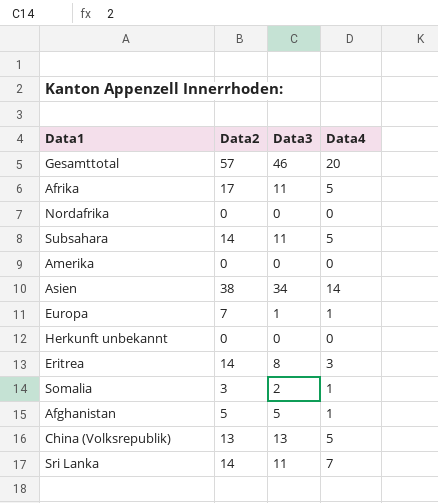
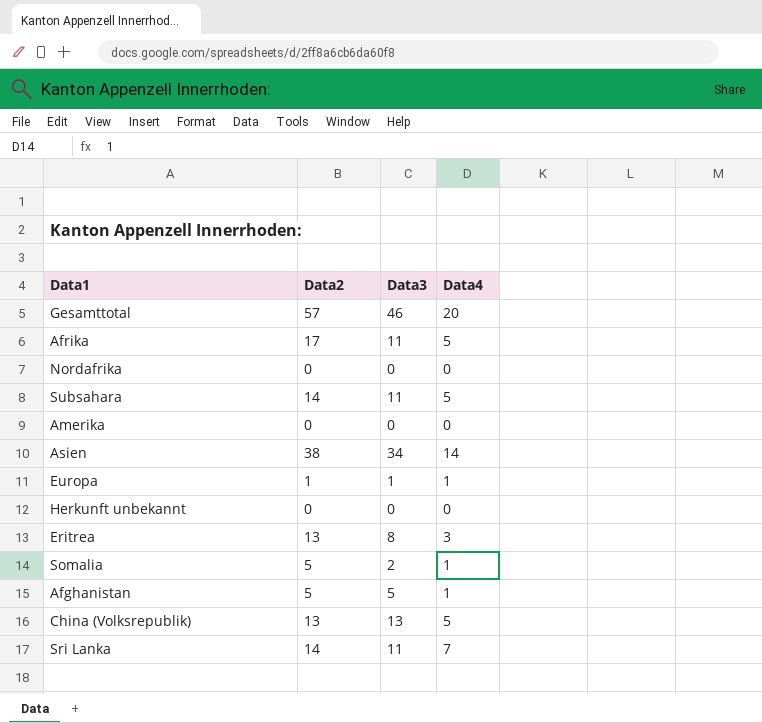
Europa | Data2: 7 -> 1
Eritrea | Data2: 14 -> 13
Somalia | Data2: 3 -> 5

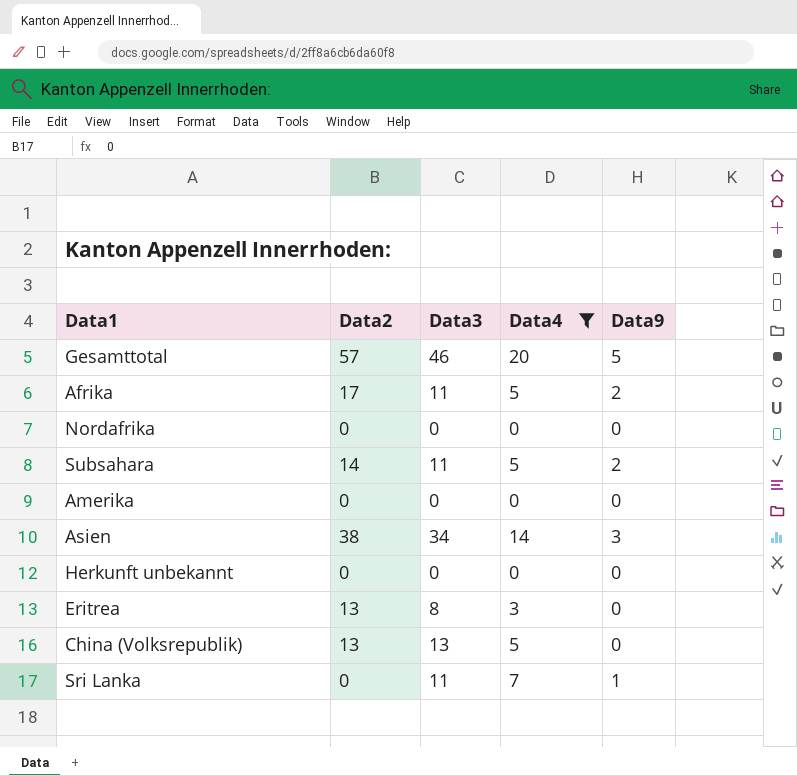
filter: none -> Data4 != 1
column Data9 | position: none -> 5
Sri Lanka | Data2: 14 -> 0

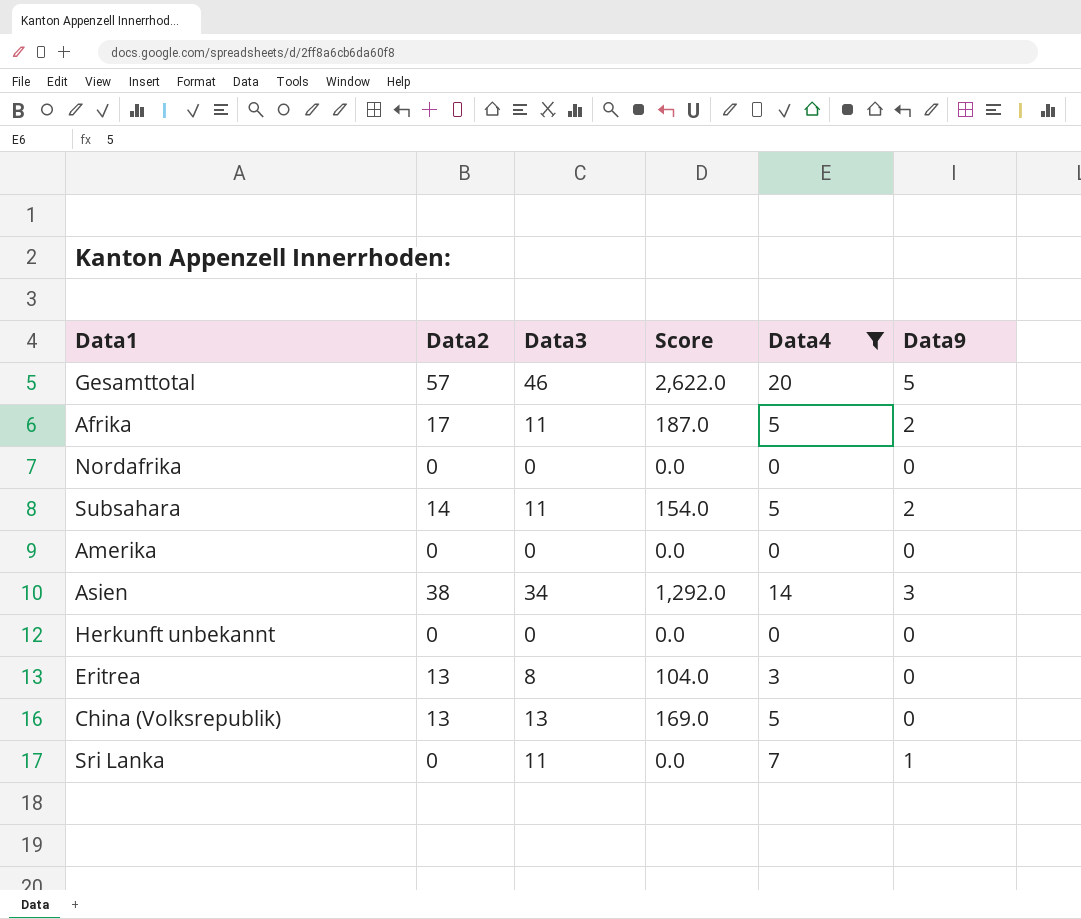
column Score | formula: none -> [Data2] * [Data3]

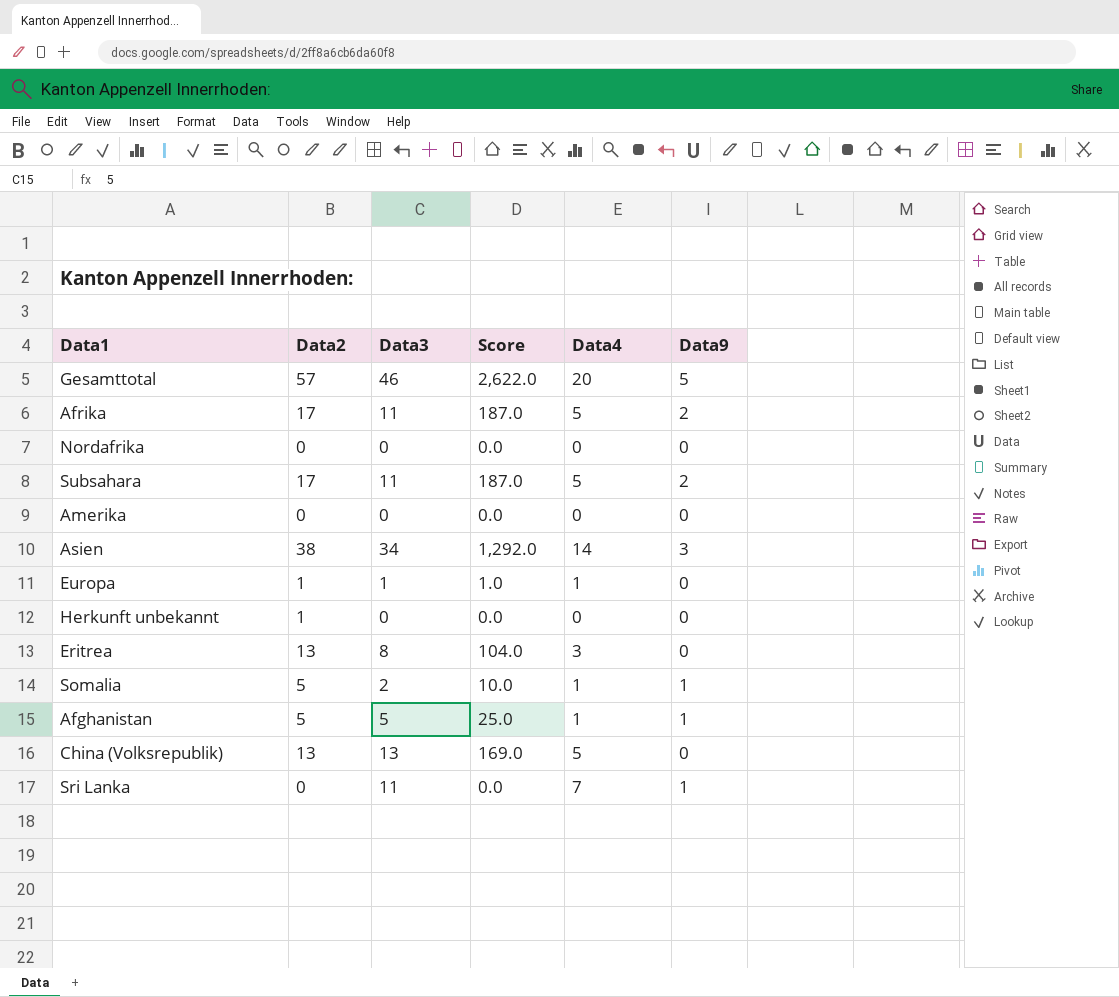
filter: Data4 != 1 -> none
Subsahara | Data2: 14 -> 17
Subsahara | Score: 154.0 -> 187.0
Herkunft unbekannt | Data2: 0 -> 1

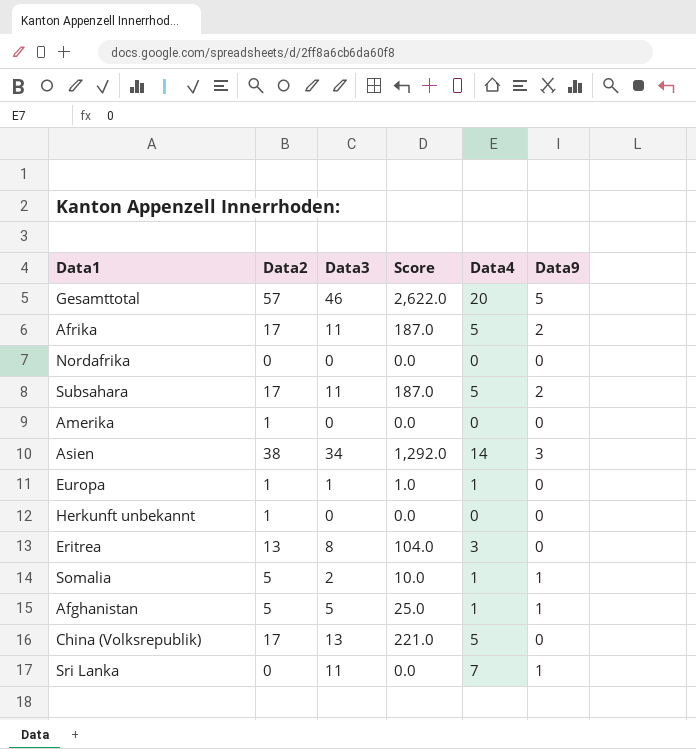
Amerika | Data2: 0 -> 1
China (Volksrepublik) | Data2: 13 -> 17
China (Volksrepublik) | Score: 169.0 -> 221.0

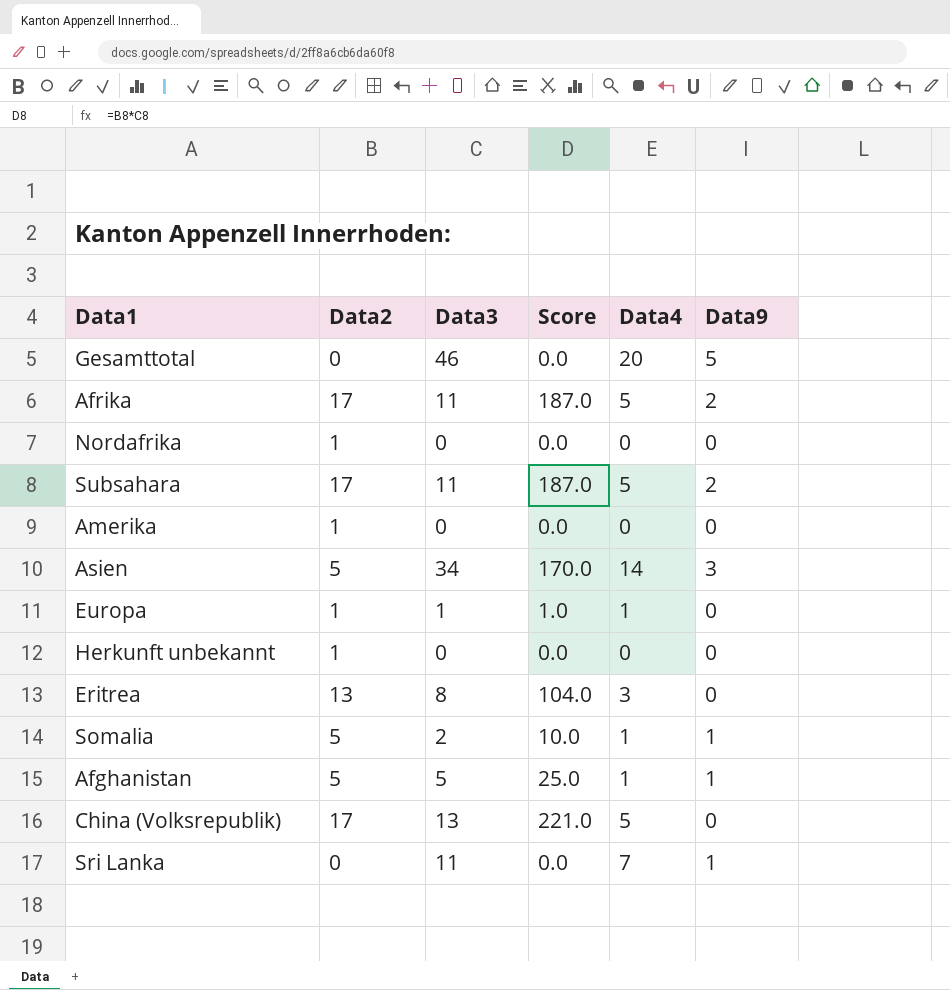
Gesamttotal | Data2: 57 -> 0
Gesamttotal | Score: 2,622.0 -> 0.0
Nordafrika | Data2: 0 -> 1
Asien | Data2: 38 -> 5
Asien | Score: 1,292.0 -> 170.0

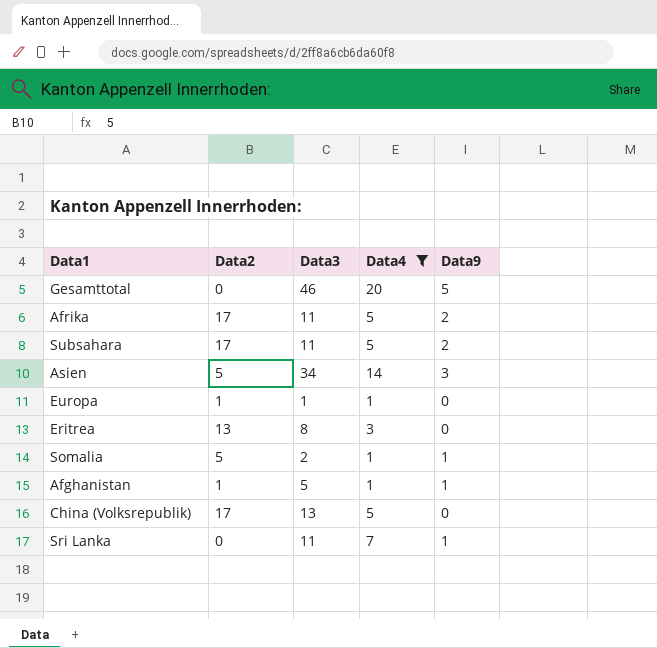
filter: none -> Data4 != 0
column Score | formula: [Data2] * [Data3] -> none
Afghanistan | Data2: 5 -> 1

